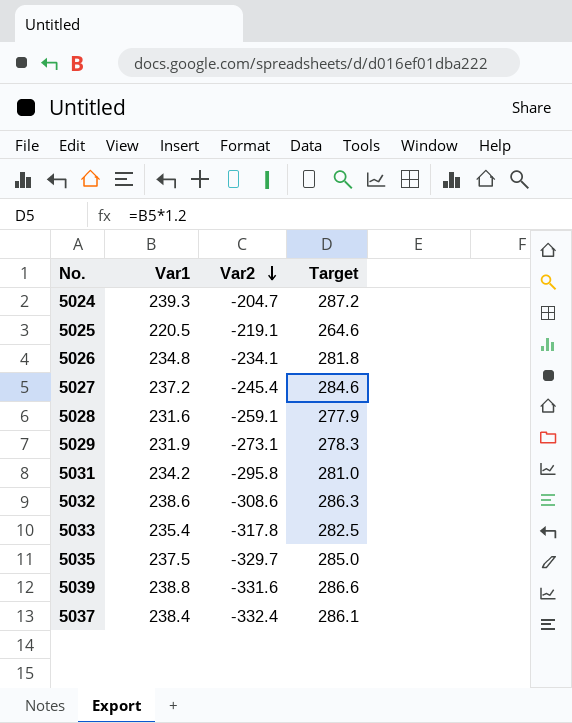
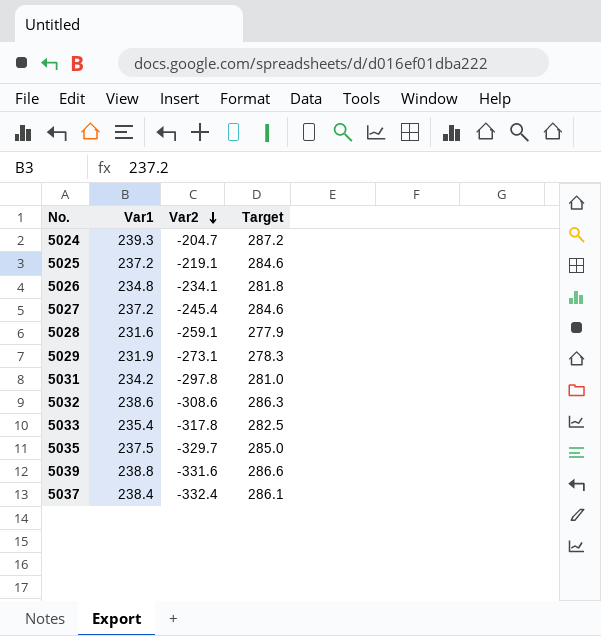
5025 | Var1: 220.5 -> 237.2
5025 | Target: 264.6 -> 284.6
5031 | Var2: -295.8 -> -297.8

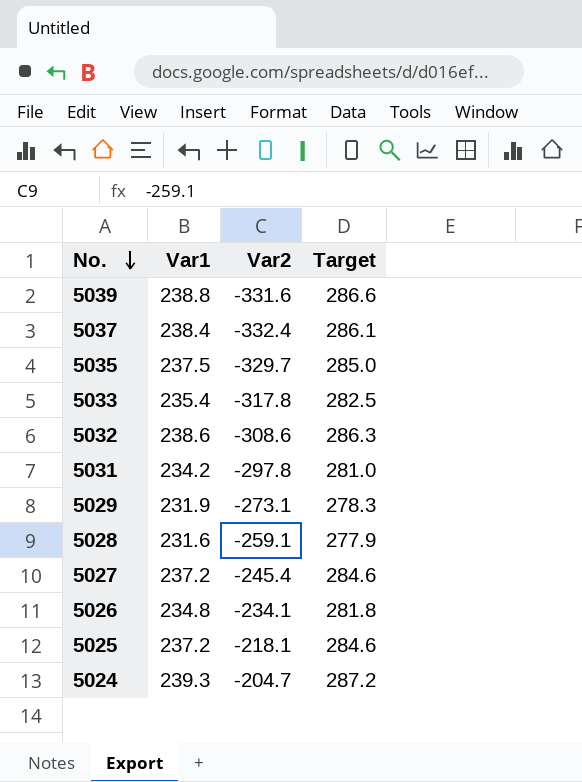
row order: Var2 descending -> No. descending
5025 | Var2: -219.1 -> -218.1

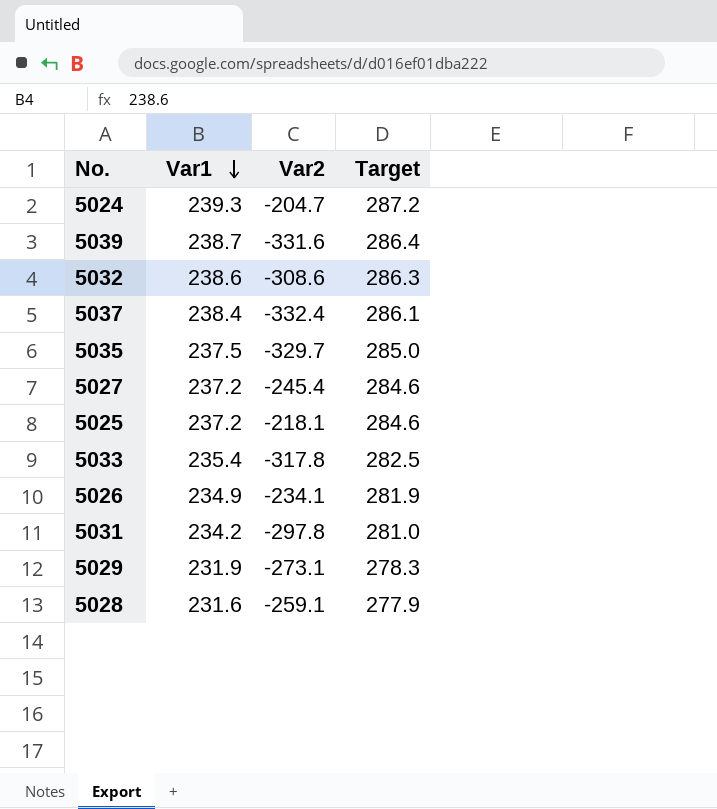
row order: No. descending -> Var1 descending
5039 | Var1: 238.8 -> 238.7
5039 | Target: 286.6 -> 286.4
5026 | Var1: 234.8 -> 234.9
5026 | Target: 281.8 -> 281.9

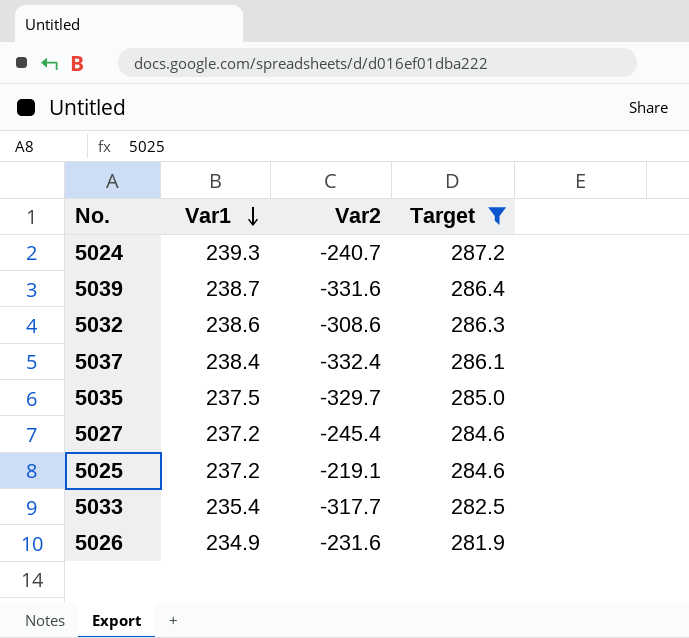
filter: none -> Target >= 281.9
5024 | Var2: -204.7 -> -240.7
5025 | Var2: -218.1 -> -219.1
5033 | Var2: -317.8 -> -317.7
5026 | Var2: -234.1 -> -231.6

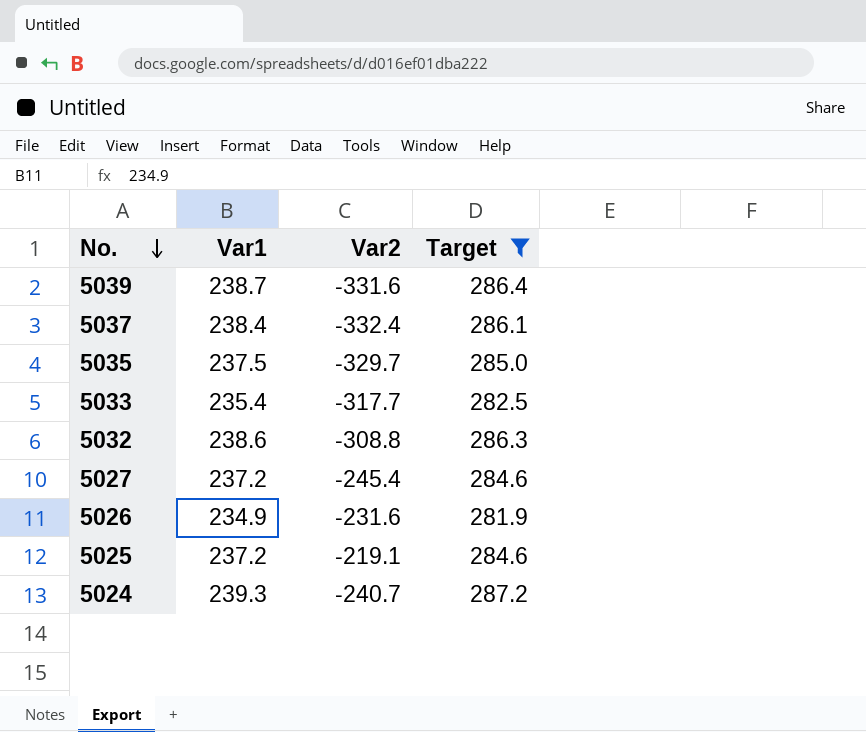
row order: Var1 descending -> No. descending
5032 | Var2: -308.6 -> -308.8

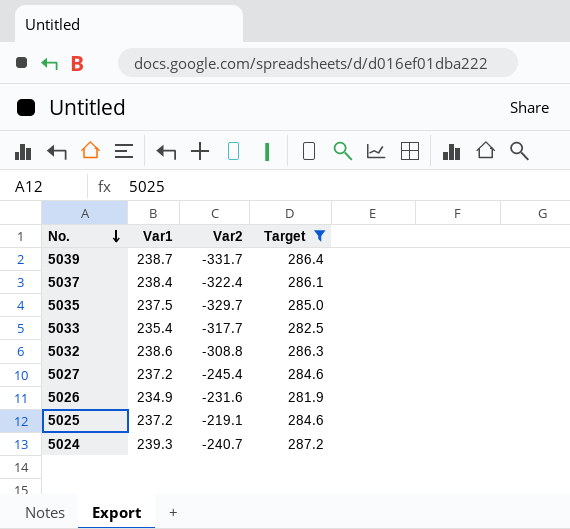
5039 | Var2: -331.6 -> -331.7
5037 | Var2: -332.4 -> -322.4

